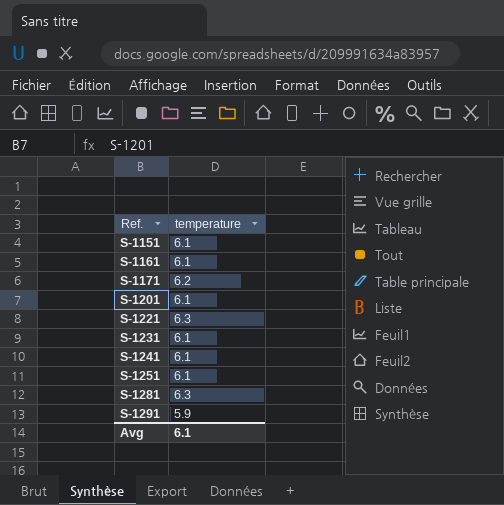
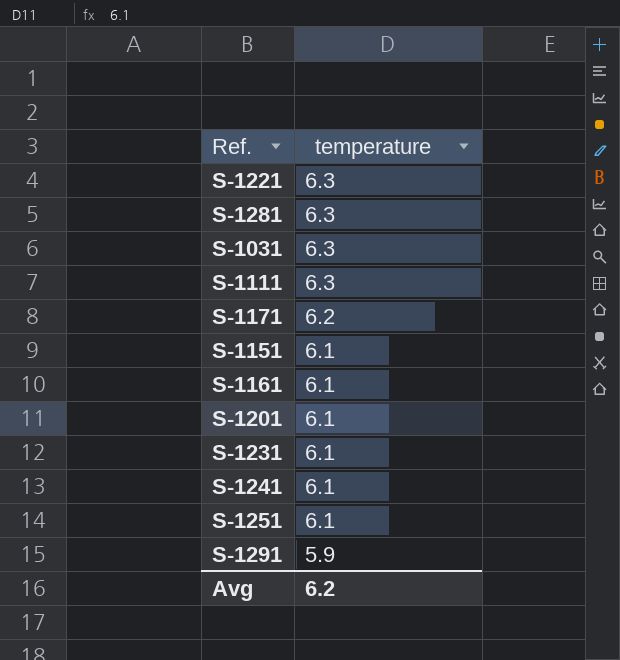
row order: Ref. ascending -> temperature descending
row S-1031: none -> 6.3
row S-1111: none -> 6.3
Avg | temperature: 6.1 -> 6.2

